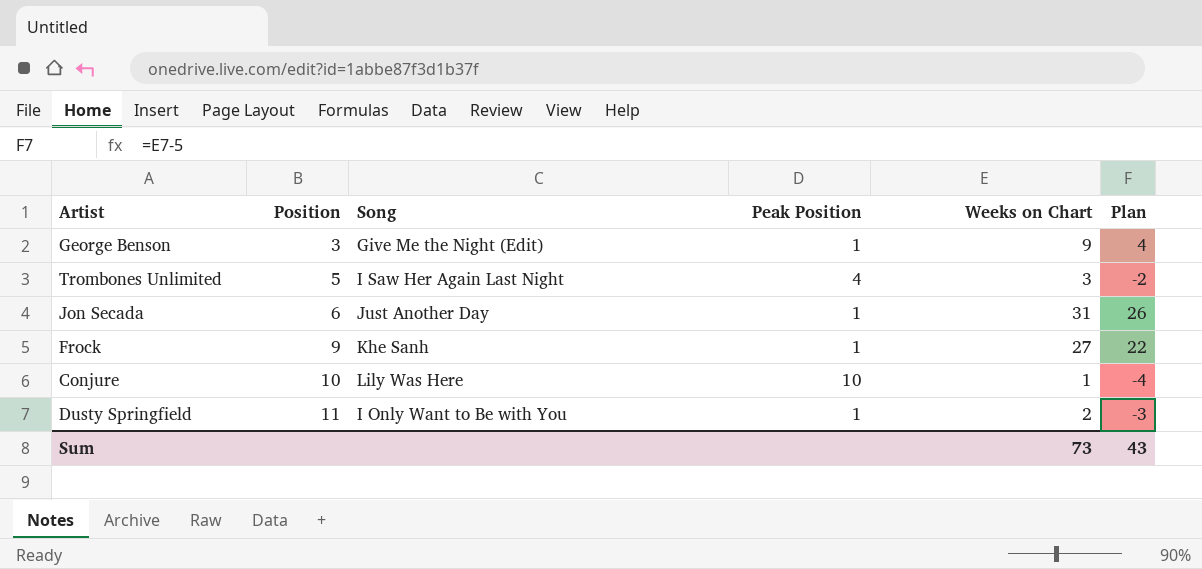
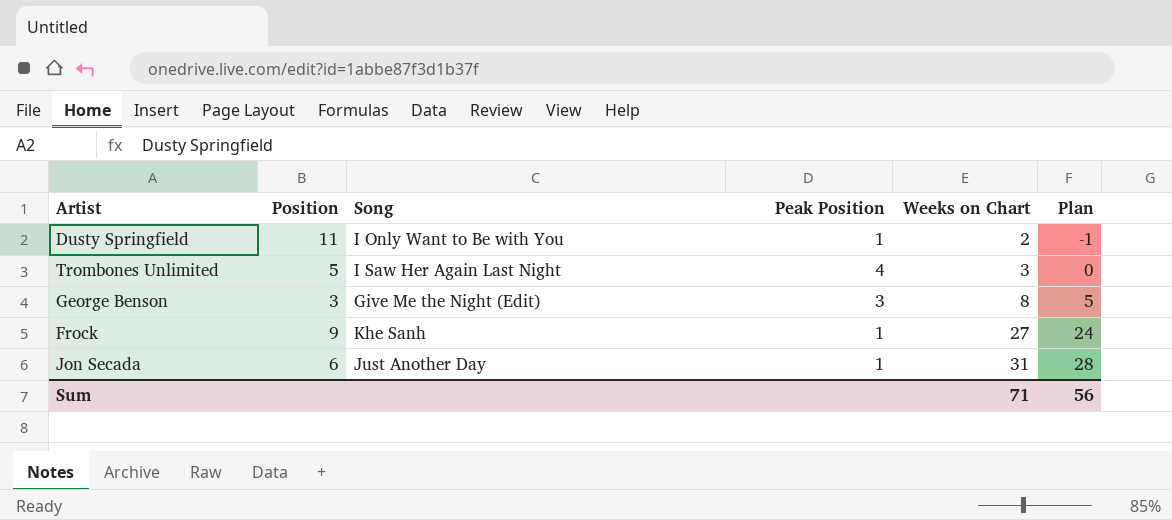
row order: Position ascending -> Weeks on Chart ascending
column Plan | formula: [Weeks on Chart] - 5 -> [Weeks on Chart] - 3
row Conjure: 10 | Lily Was Here | 10 | 1 | -4 -> none
George Benson | Peak Position: 1 -> 3
George Benson | Weeks on Chart: 9 -> 8
Sum | Weeks on Chart: 73 -> 71
Sum | Plan: 43 -> 56

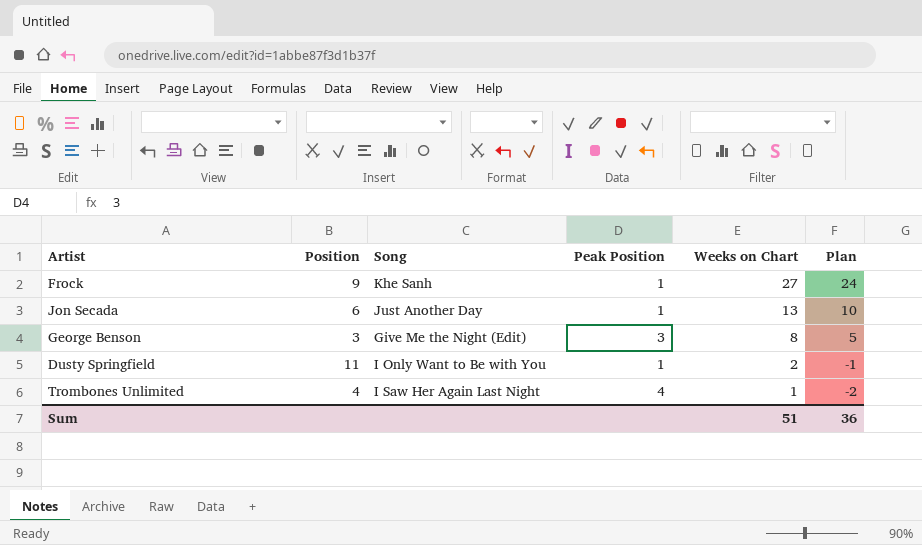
row order: Weeks on Chart ascending -> Weeks on Chart descending
Jon Secada | Weeks on Chart: 31 -> 13
Jon Secada | Plan: 28 -> 10
Trombones Unlimited | Position: 5 -> 4
Trombones Unlimited | Weeks on Chart: 3 -> 1
Trombones Unlimited | Plan: 0 -> -2
Sum | Weeks on Chart: 71 -> 51
Sum | Plan: 56 -> 36

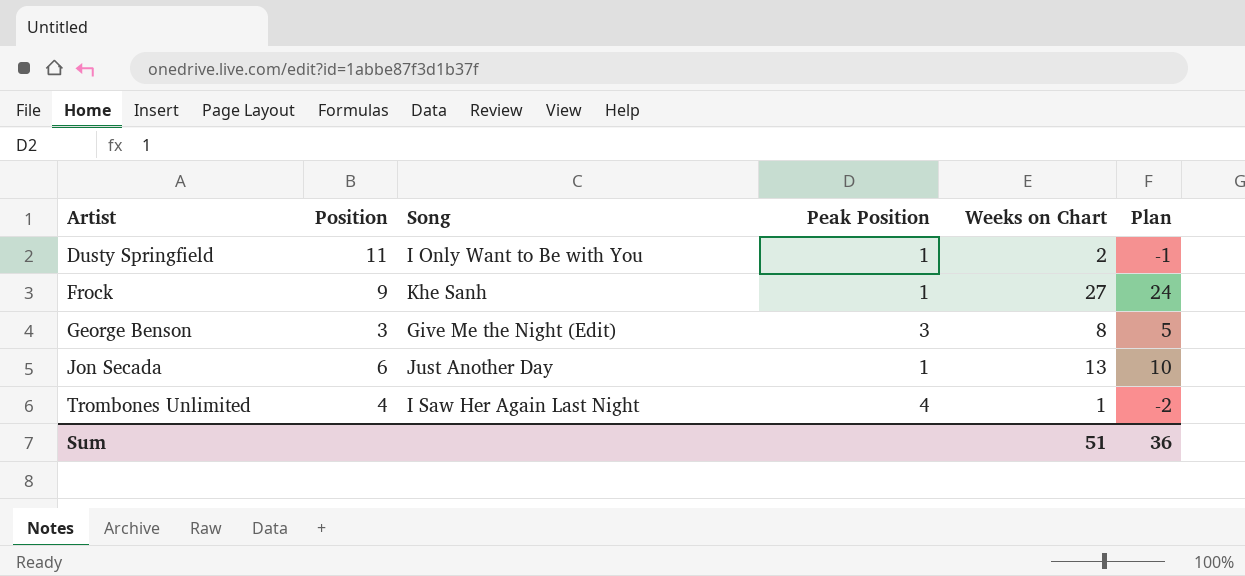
row order: Weeks on Chart descending -> Artist ascending

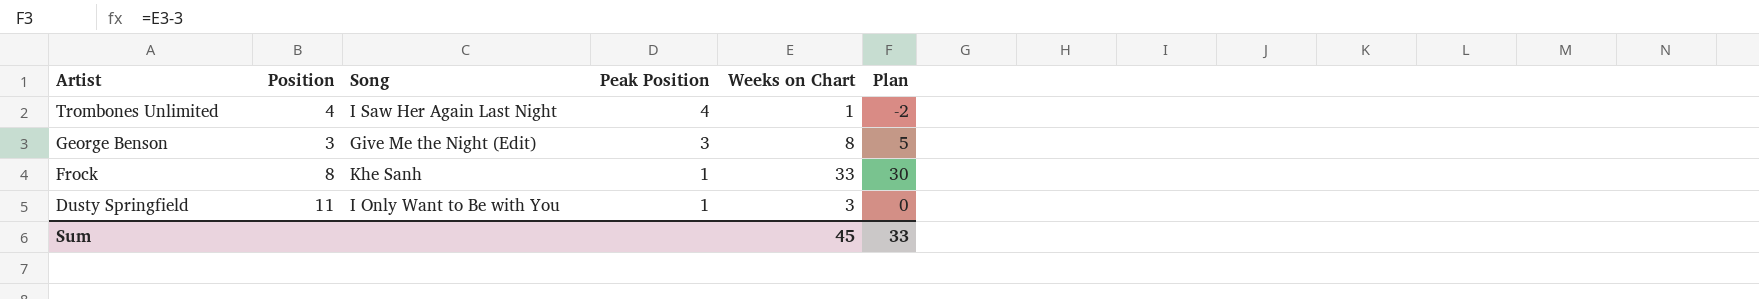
row order: Artist ascending -> Artist descending
row Jon Secada: 6 | Just Another Day | 1 | 13 | 10 -> none
Frock | Position: 9 -> 8
Frock | Weeks on Chart: 27 -> 33
Frock | Plan: 24 -> 30
Dusty Springfield | Weeks on Chart: 2 -> 3
Dusty Springfield | Plan: -1 -> 0
Sum | Weeks on Chart: 51 -> 45
Sum | Plan: 36 -> 33

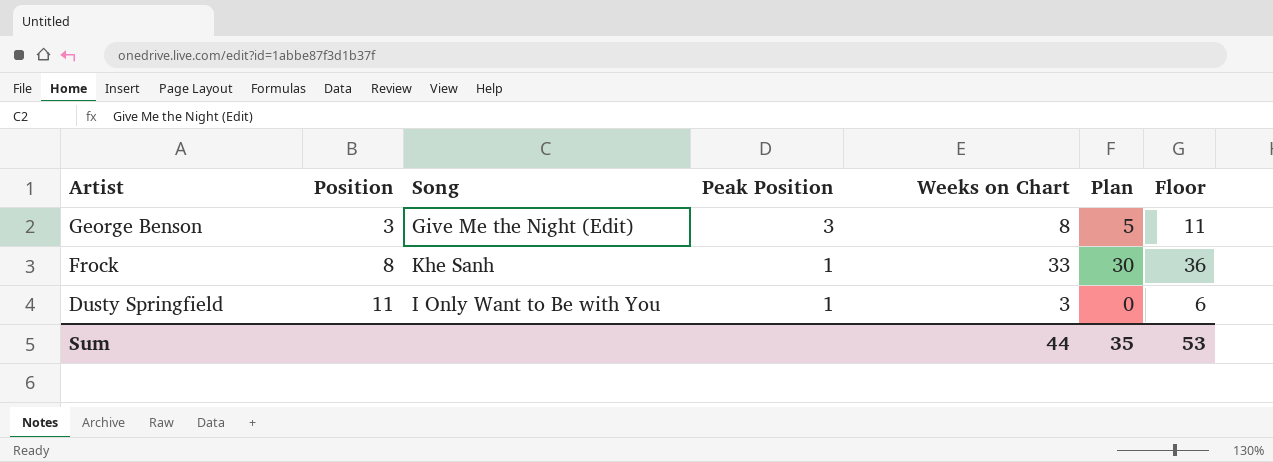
column Floor | formula: none -> [Weeks on Chart] + 3
row Trombones Unlimited: 4 | I Saw Her Again Last Night | 4 | 1 | -2 -> none
Sum | Weeks on Chart: 45 -> 44
Sum | Plan: 33 -> 35

